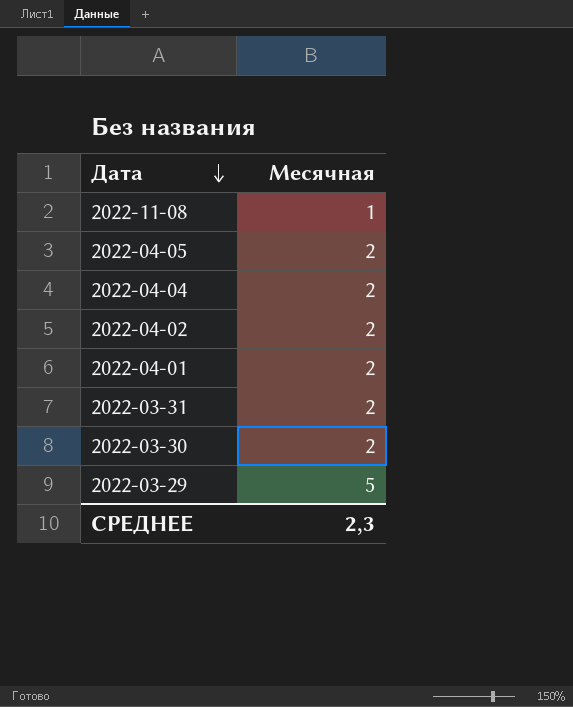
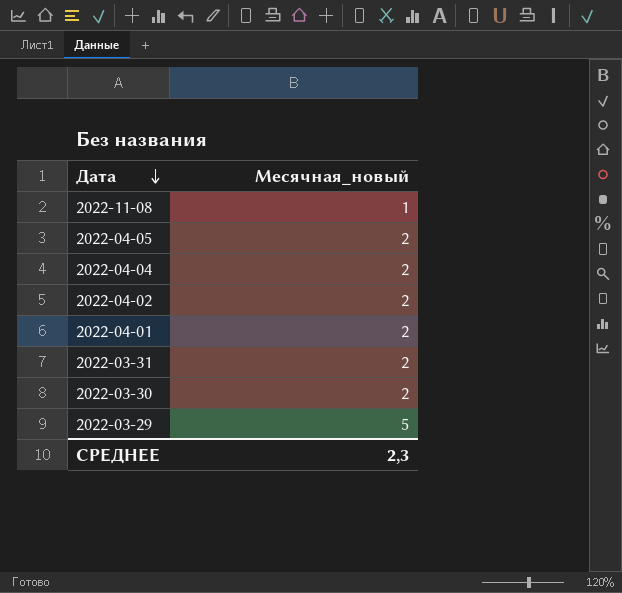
column name: Месячная -> Месячная_новый

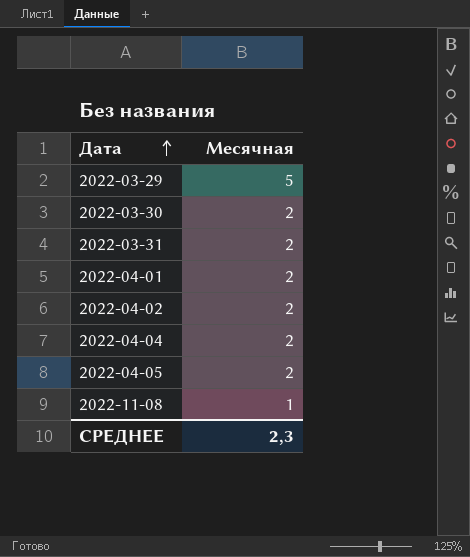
row order: Дата descending -> Дата ascending
column name: Месячная_новый -> Месячная

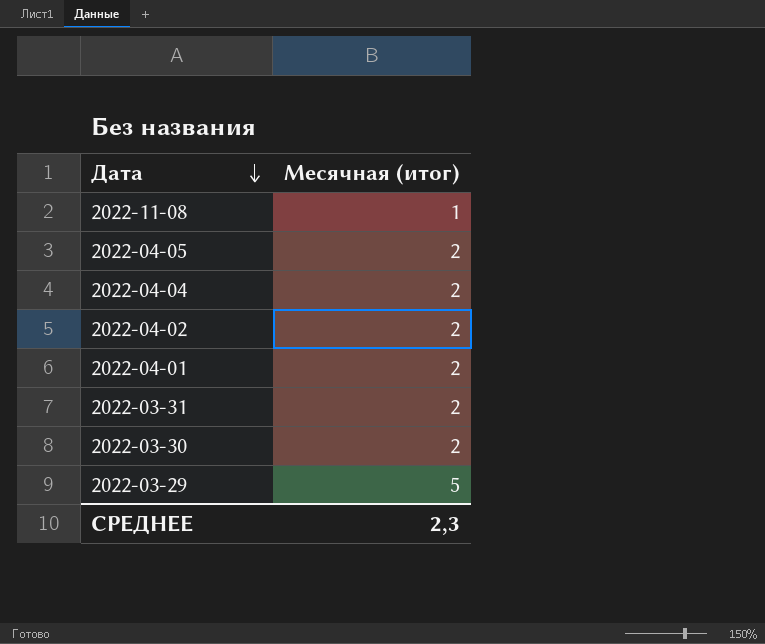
row order: Дата ascending -> Дата descending
column name: Месячная -> Месячная (итог)

